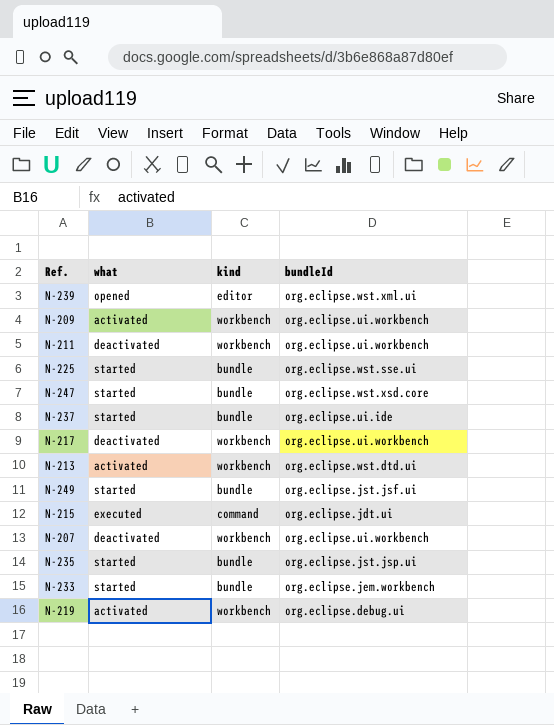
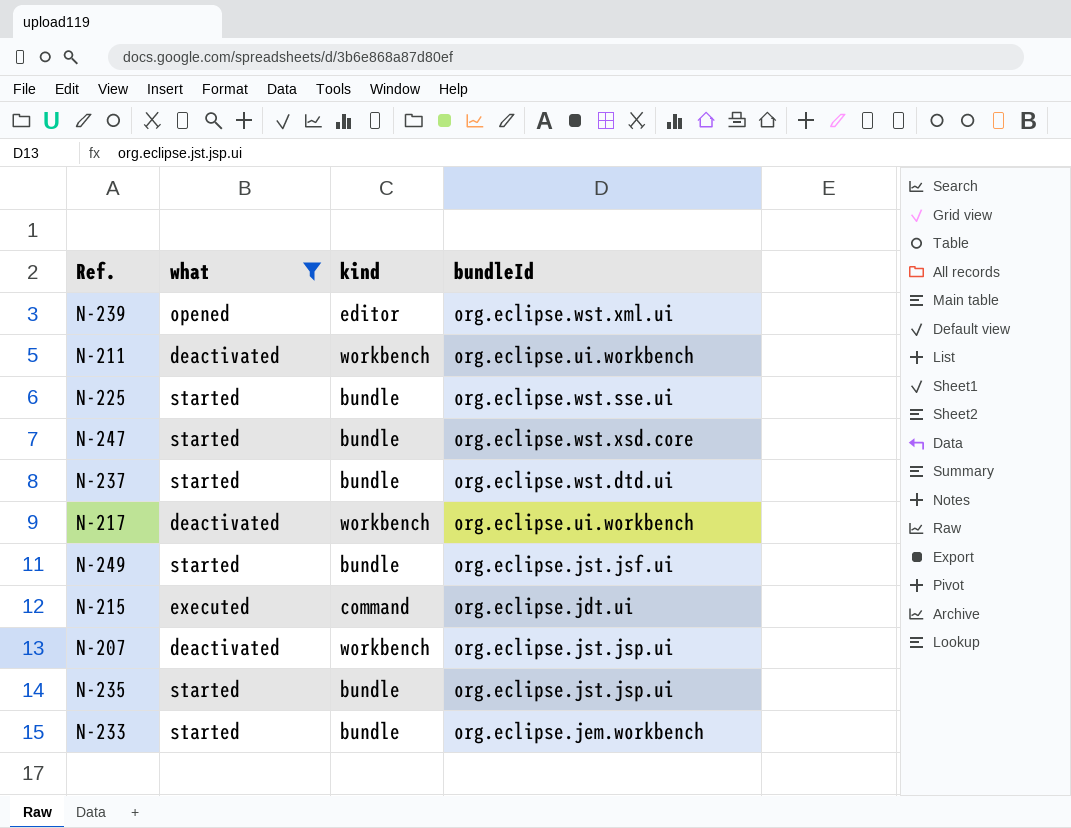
filter: none -> what != activated
N-237 | bundleId: org.eclipse.ui.ide -> org.eclipse.wst.dtd.ui
N-207 | bundleId: org.eclipse.ui.workbench -> org.eclipse.jst.jsp.ui

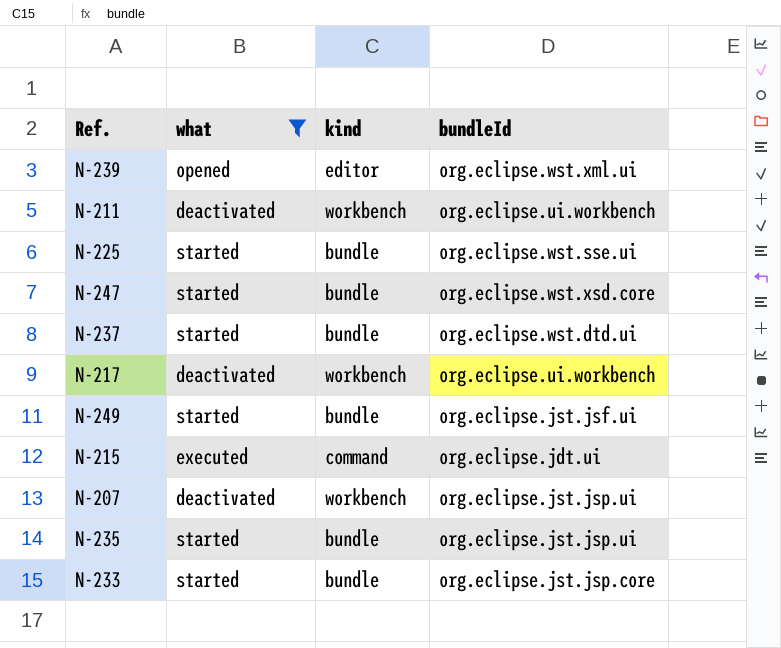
N-233 | bundleId: org.eclipse.jem.workbench -> org.eclipse.jst.jsp.core

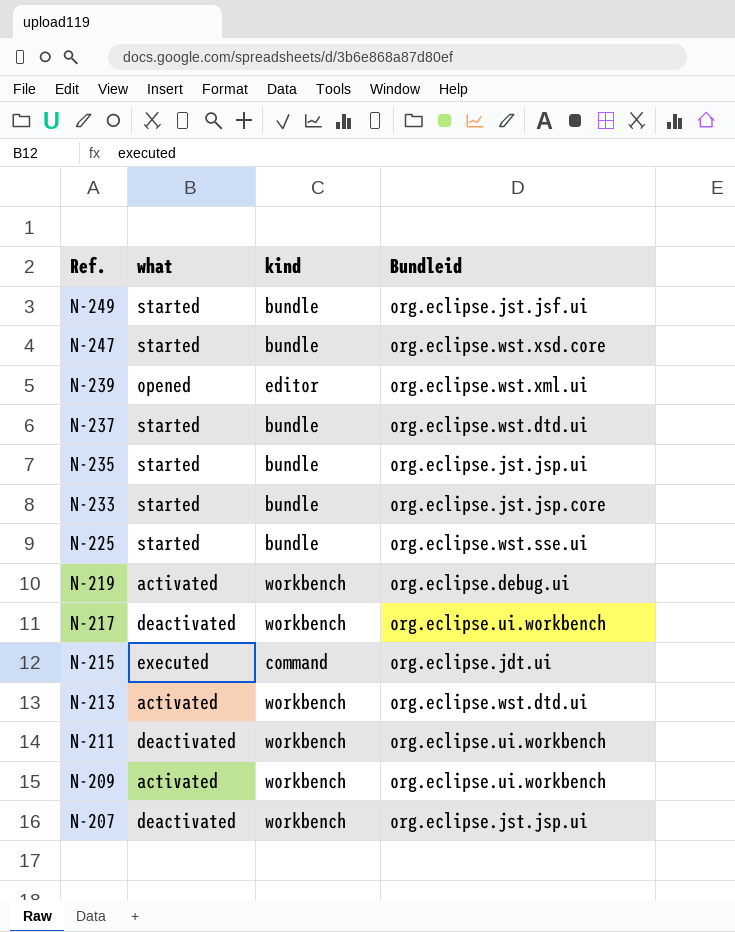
filter: what != activated -> none
row order: none -> Ref. descending
column name: bundleId -> Bundleid

